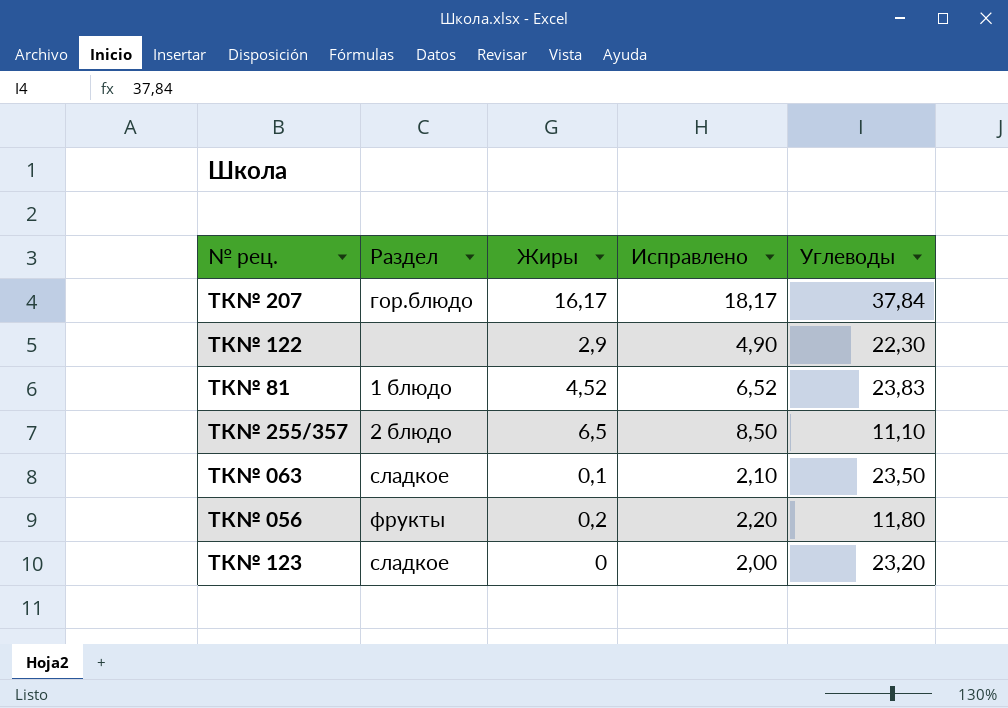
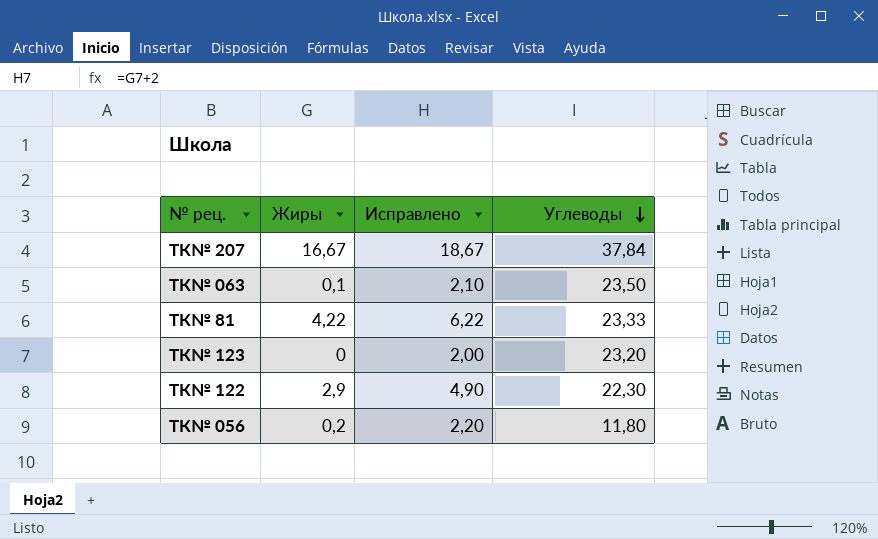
row order: none -> Углеводы descending
column Раздел | position: 2 -> none
row ТК№ 255/357: 2 блюдо | 6,5 | 8,50 | 11,10 -> none
ТК№ 207 | Жиры: 16,17 -> 16,67
ТК№ 207 | Исправлено: 18,17 -> 18,67
ТК№ 81 | Жиры: 4,52 -> 4,22
ТК№ 81 | Исправлено: 6,52 -> 6,22
ТК№ 81 | Углеводы: 23,83 -> 23,33

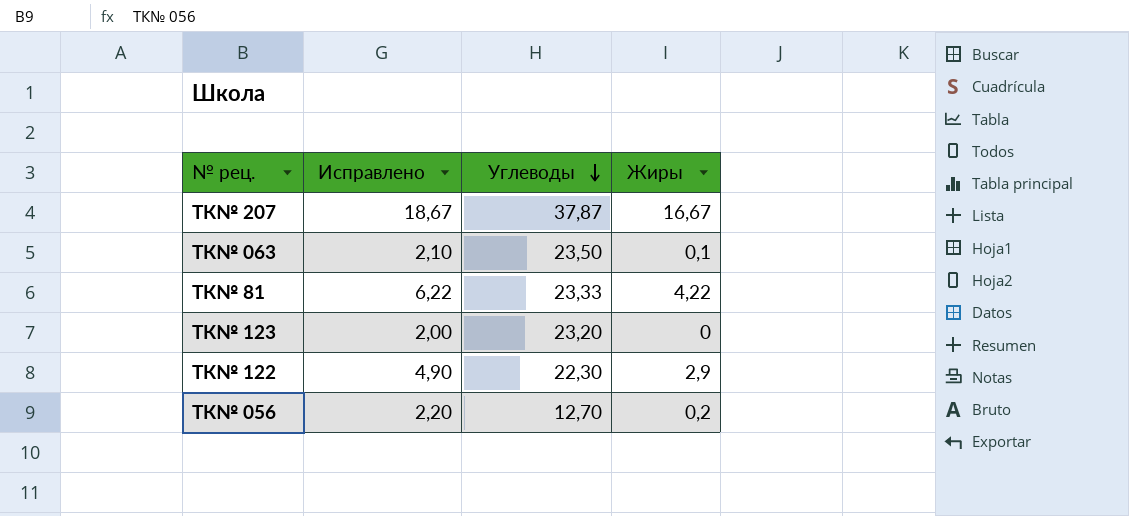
column Жиры | position: 2 -> 4
ТК№ 207 | Углеводы: 37,84 -> 37,87
ТК№ 056 | Углеводы: 11,80 -> 12,70

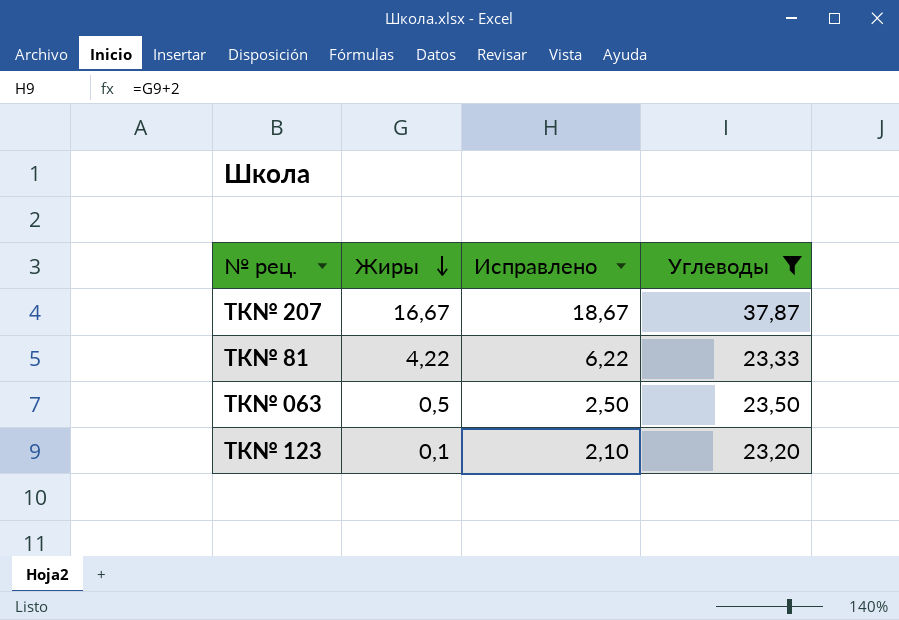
filter: none -> Углеводы >= 23,20
row order: Углеводы descending -> Жиры descending
column Жиры | position: 4 -> 2
ТК№ 063 | Жиры: 0,1 -> 0,5
ТК№ 063 | Исправлено: 2,10 -> 2,50
ТК№ 123 | Жиры: 0 -> 0,1
ТК№ 123 | Исправлено: 2,00 -> 2,10

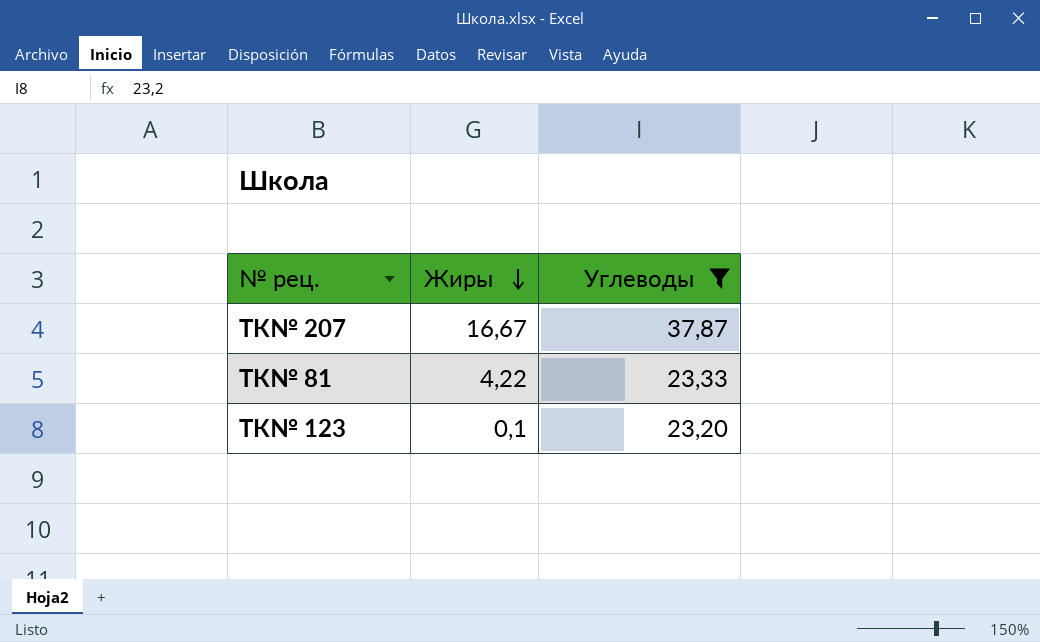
column Исправлено | formula: [Жиры] + 2 -> none
row ТК№ 063: 0,5 | 2,50 | 23,50 -> none

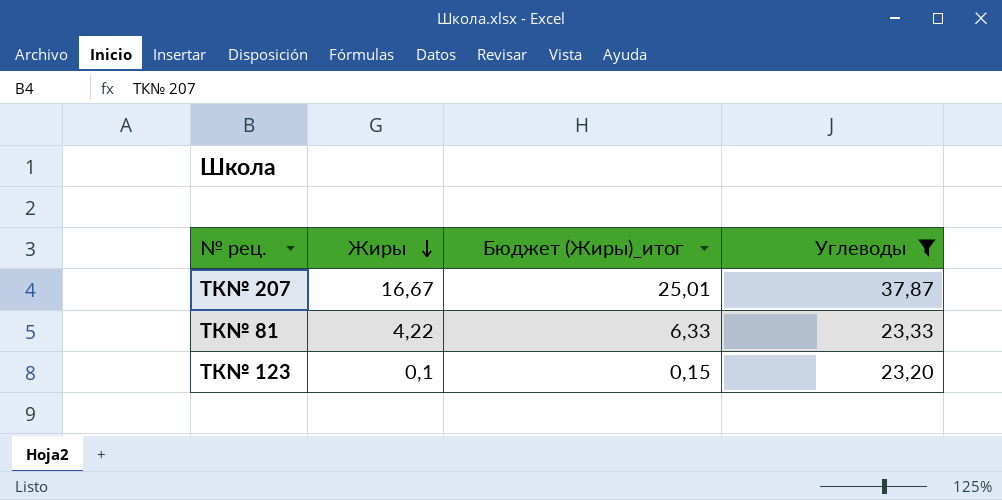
column Бюджет (Жиры)_итог | formula: none -> [Жиры] * 1,5

